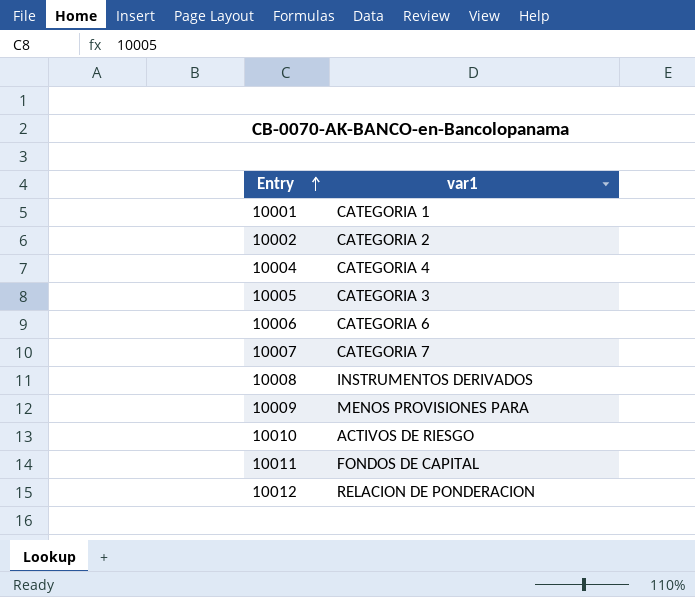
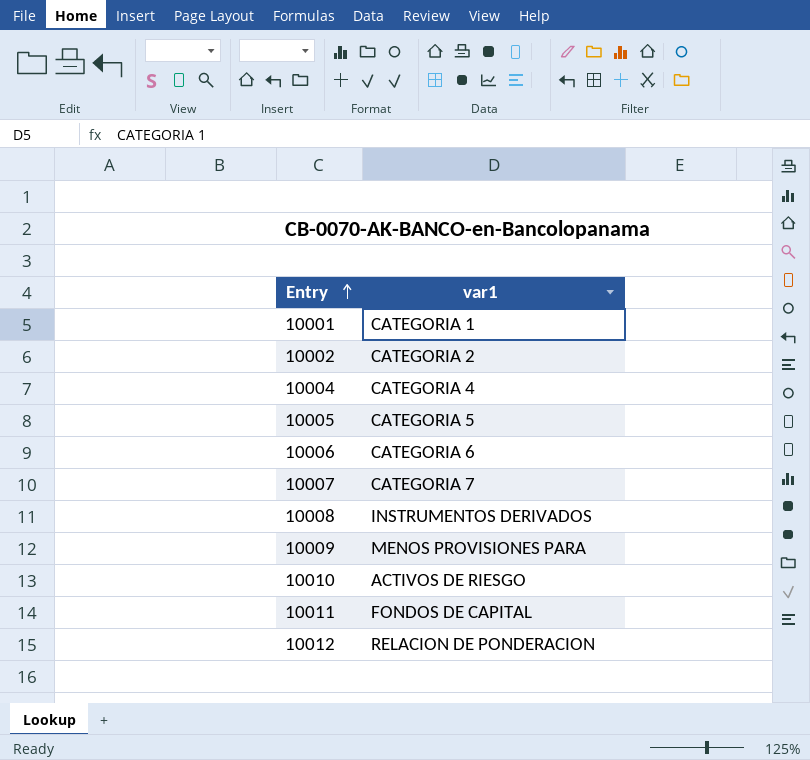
10005 | var1: CATEGORIA 3 -> CATEGORIA 5

